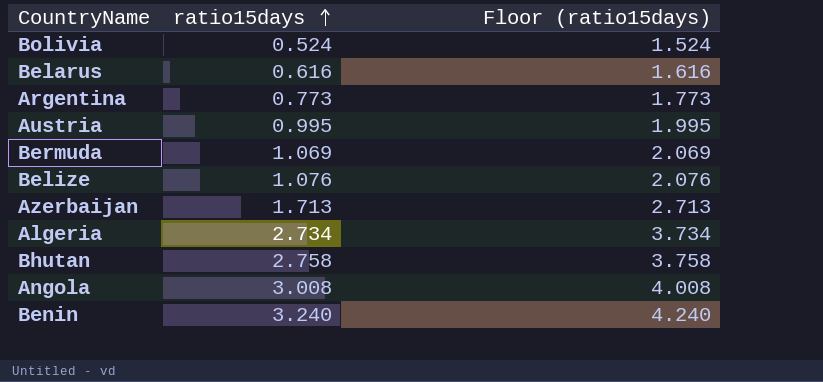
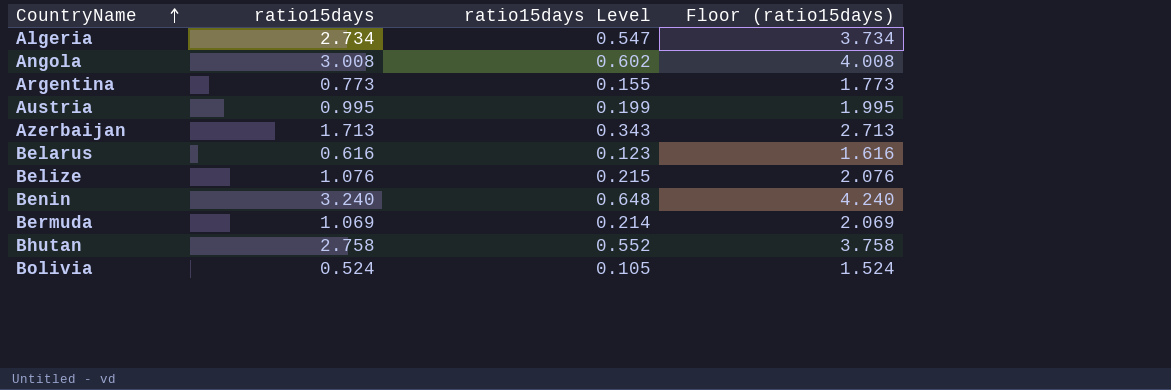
row order: ratio15days ascending -> CountryName ascending
column ratio15days Level | formula: none -> [ratio15days] * 0.2

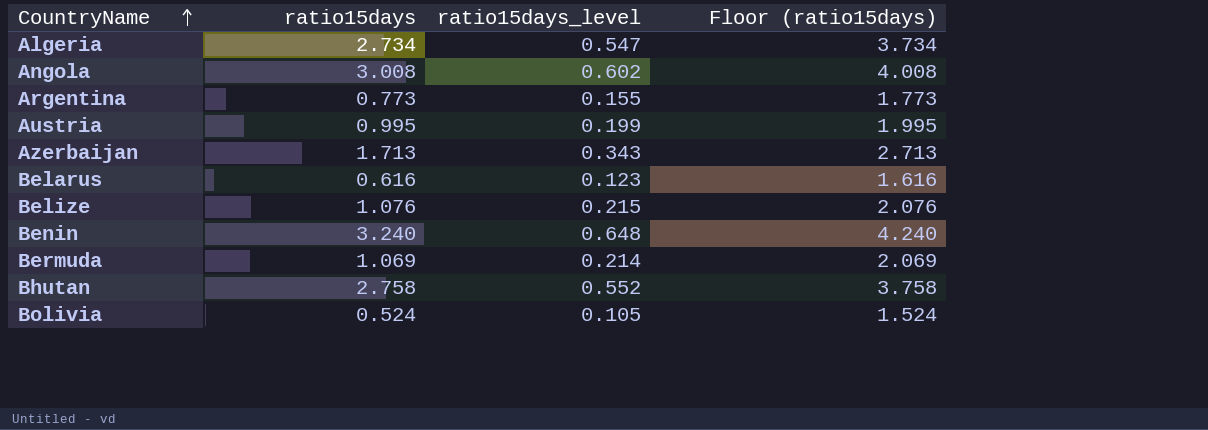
column name: ratio15days Level -> ratio15days_level

